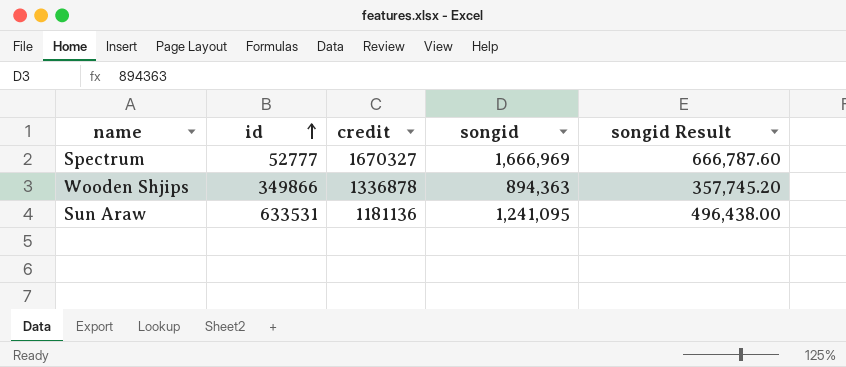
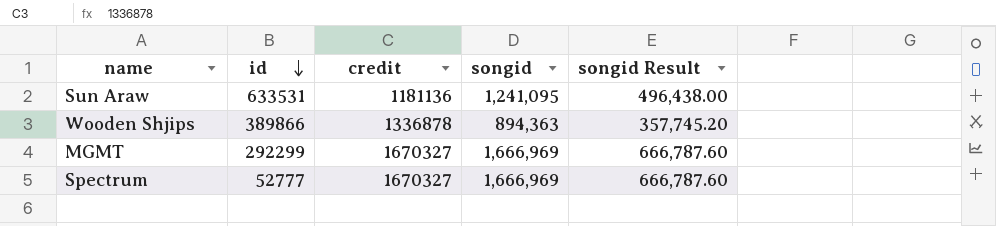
row order: id ascending -> id descending
Wooden Shjips | id: 349866 -> 389866
row MGMT: none -> 292299 | 1670327 | 1,666,969 | 666,787.60

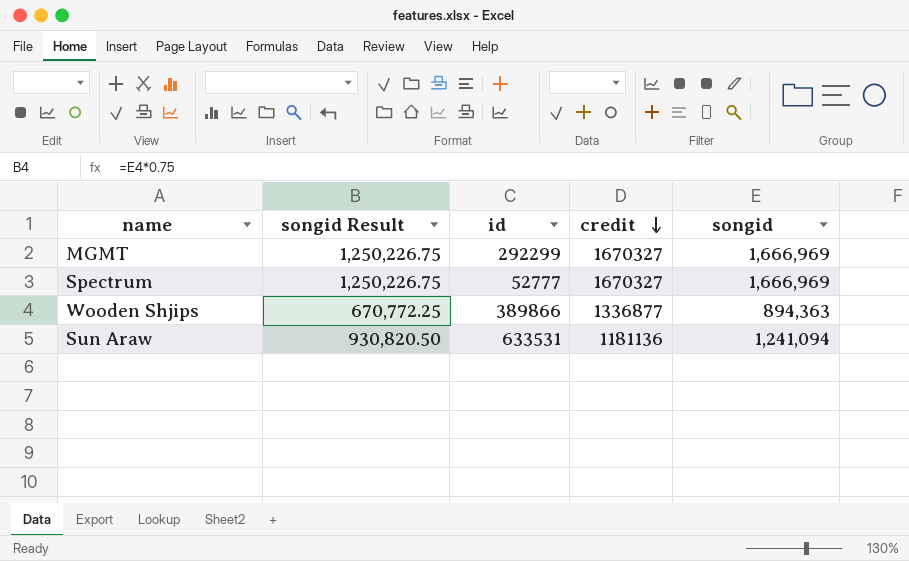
row order: id descending -> credit descending
column songid Result | formula: [songid] * 0.4 -> [songid] * 0.75
column songid Result | position: 5 -> 2
Wooden Shjips | credit: 1336878 -> 1336877
Sun Araw | songid: 1,241,095 -> 1,241,094

